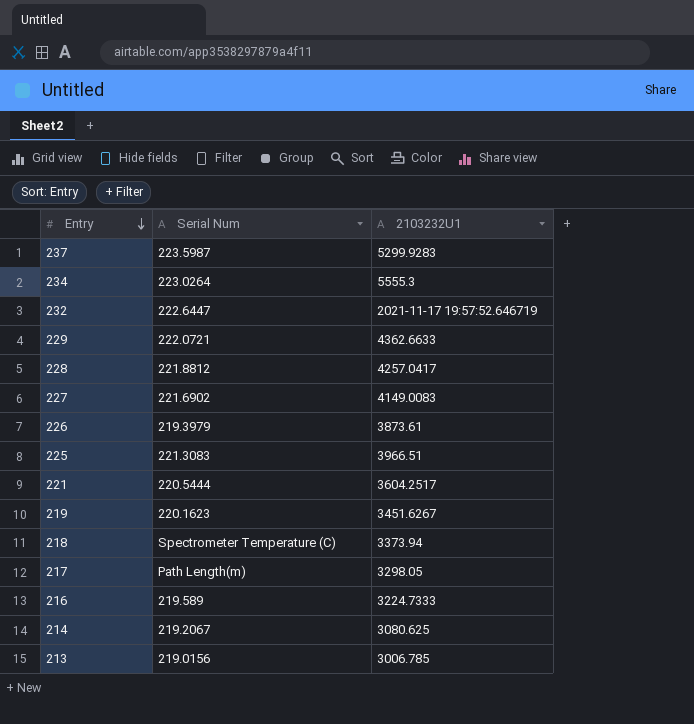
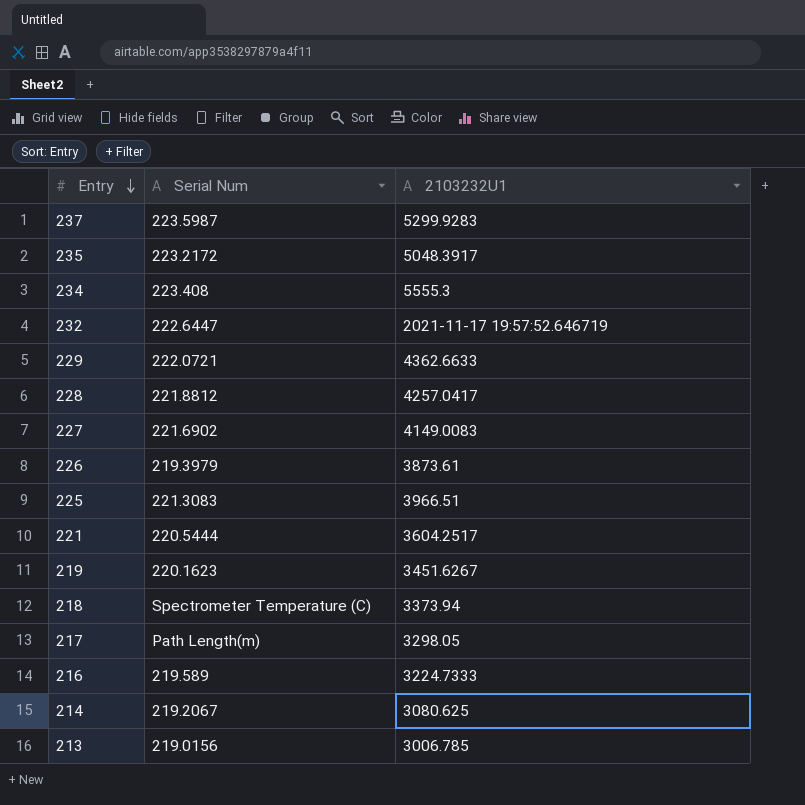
row 235: none -> 223.2172 | 5048.3917
234 | Serial Num: 223.0264 -> 223.408

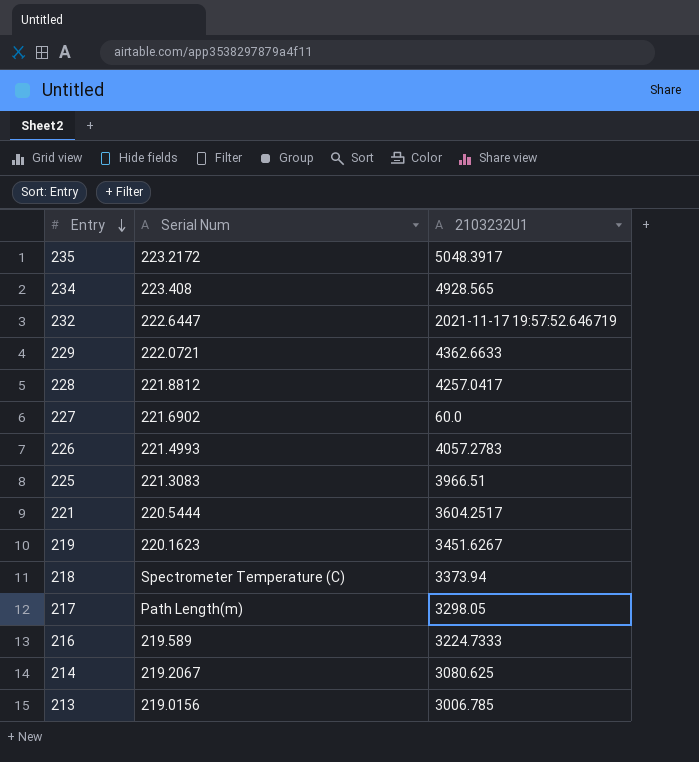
row 237: 223.5987 | 5299.9283 -> none
234 | 2103232U1: 5555.3 -> 4928.565
227 | 2103232U1: 4149.0083 -> 60.0
226 | Serial Num: 219.3979 -> 221.4993
226 | 2103232U1: 3873.61 -> 4057.2783

